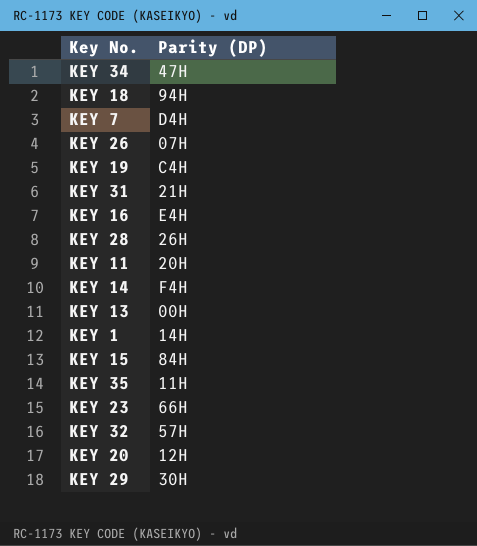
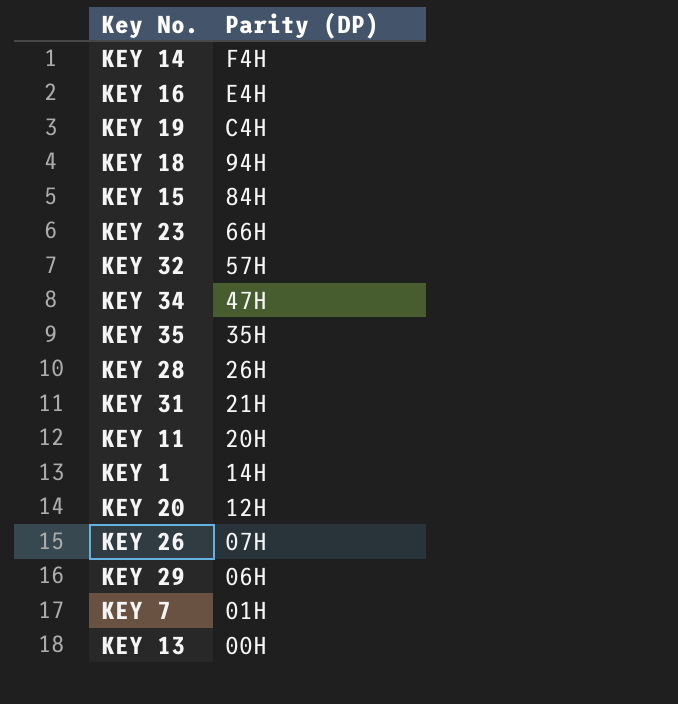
row order: none -> Parity (DP) descending
KEY 35 | Parity (DP): 11H -> 35H
KEY 29 | Parity (DP): 30H -> 06H
KEY 7 | Parity (DP): D4H -> 01H

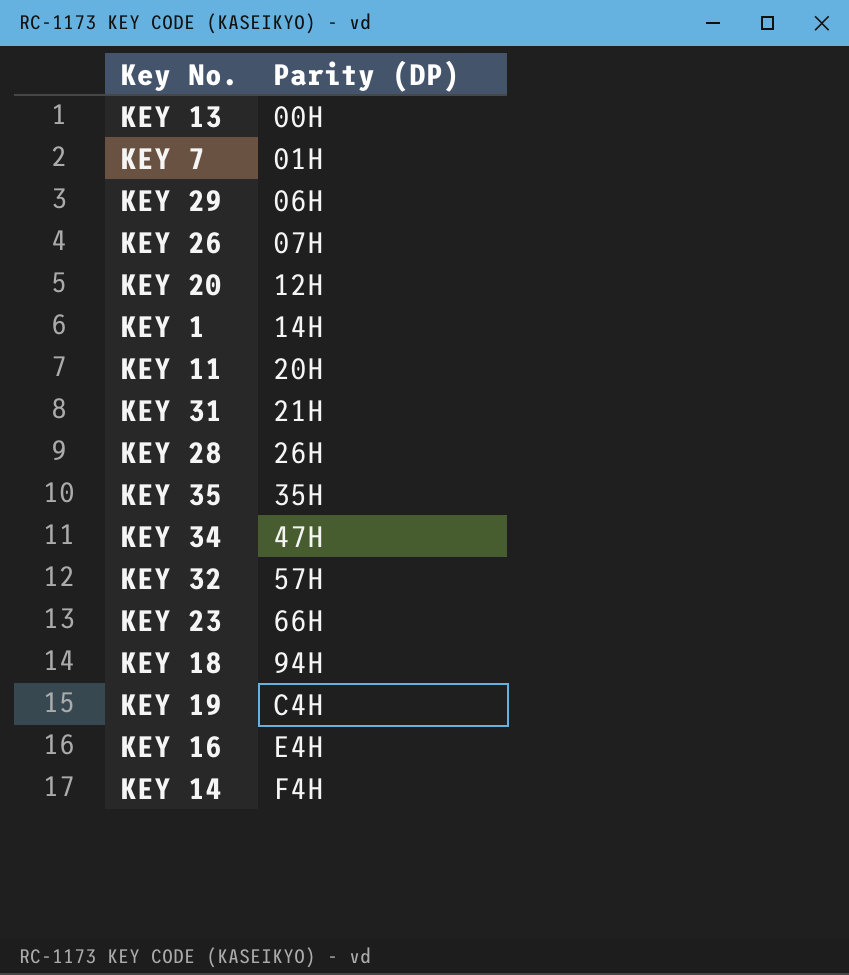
row order: Parity (DP) descending -> Parity (DP) ascending
row KEY 15: 84H -> none

